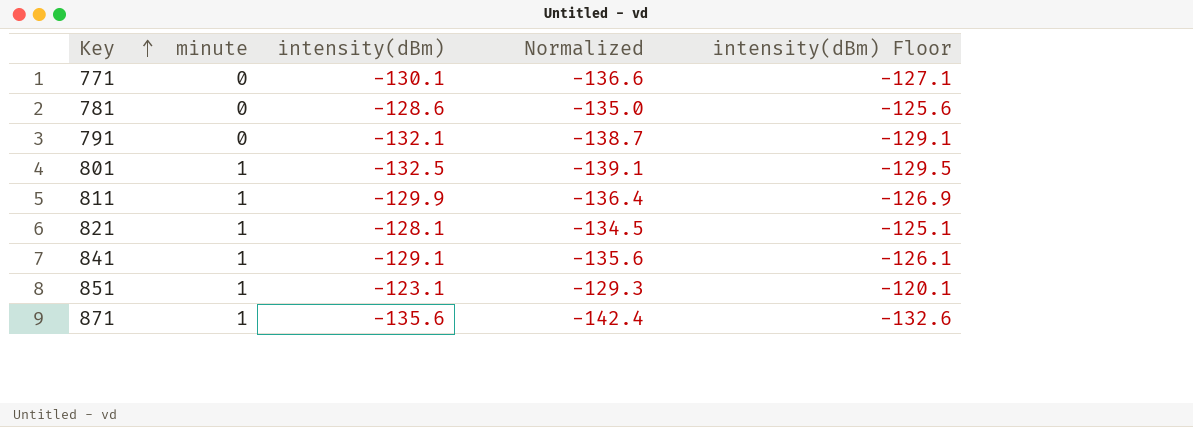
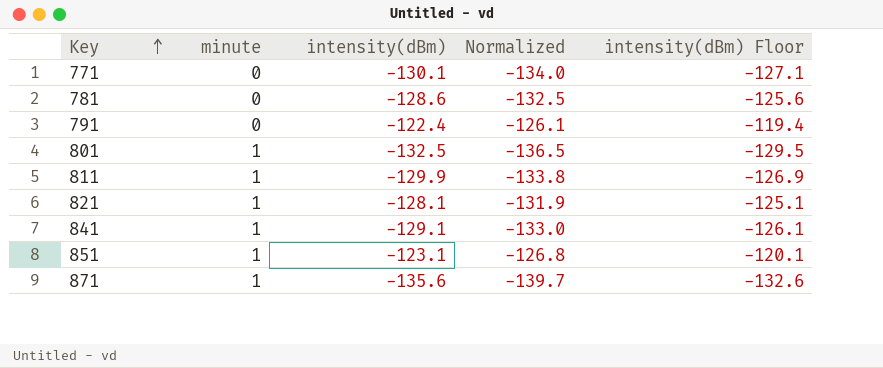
column Normalized | formula: [intensity(dBm)] * 1.05 -> [intensity(dBm)] * 1.03
791 | intensity(dBm): -132.1 -> -122.4
791 | intensity(dBm) Floor: -129.1 -> -119.4

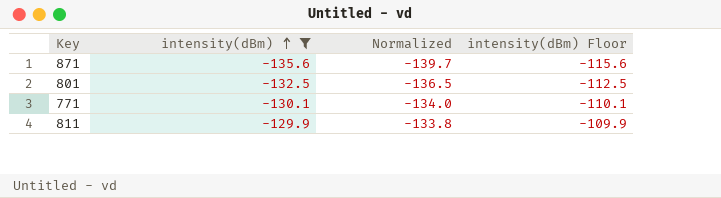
filter: none -> intensity(dBm) <= -129.9
row order: Key ascending -> intensity(dBm) ascending
column minute | position: 2 -> none
column intensity(dBm) Floor | formula: [intensity(dBm)] + 3 -> [intensity(dBm)] + 20

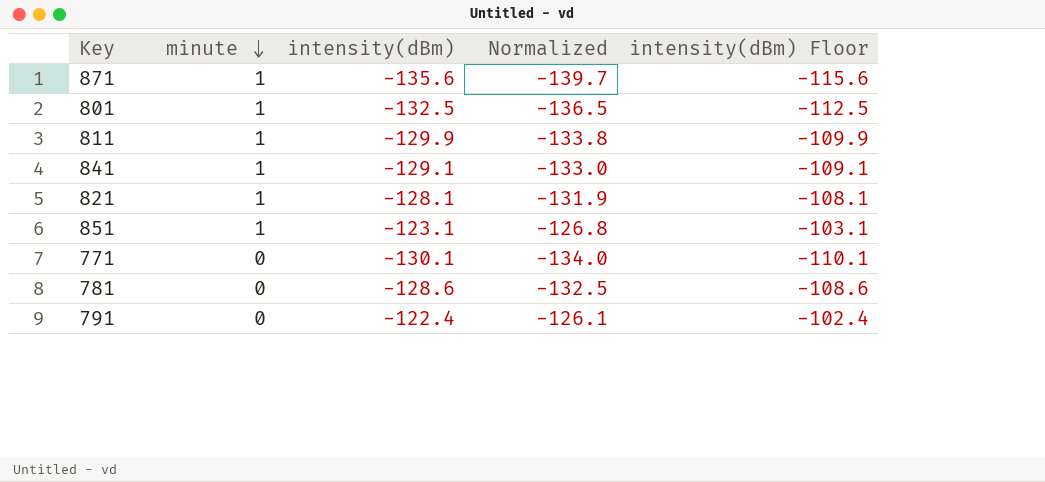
filter: intensity(dBm) <= -129.9 -> none
row order: intensity(dBm) ascending -> minute descending
column minute | position: none -> 2

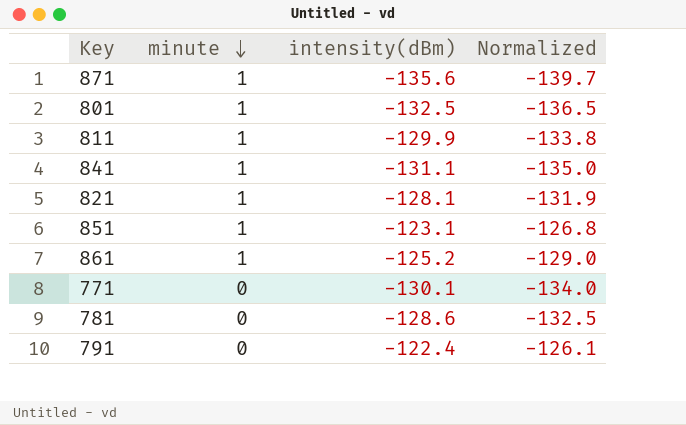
column intensity(dBm) Floor | formula: [intensity(dBm)] + 20 -> none
841 | intensity(dBm): -129.1 -> -131.1
841 | Normalized: -133.0 -> -135.0
row 861: none -> 1 | -125.2 | -129.0

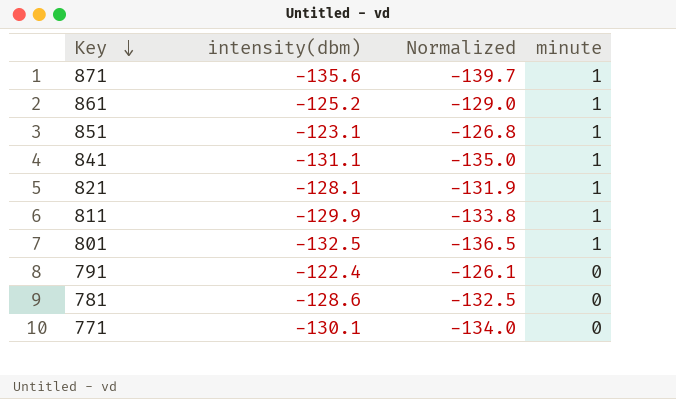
row order: minute descending -> Key descending
column name: intensity(dBm) -> intensity(dbm)
column minute | position: 2 -> 4

